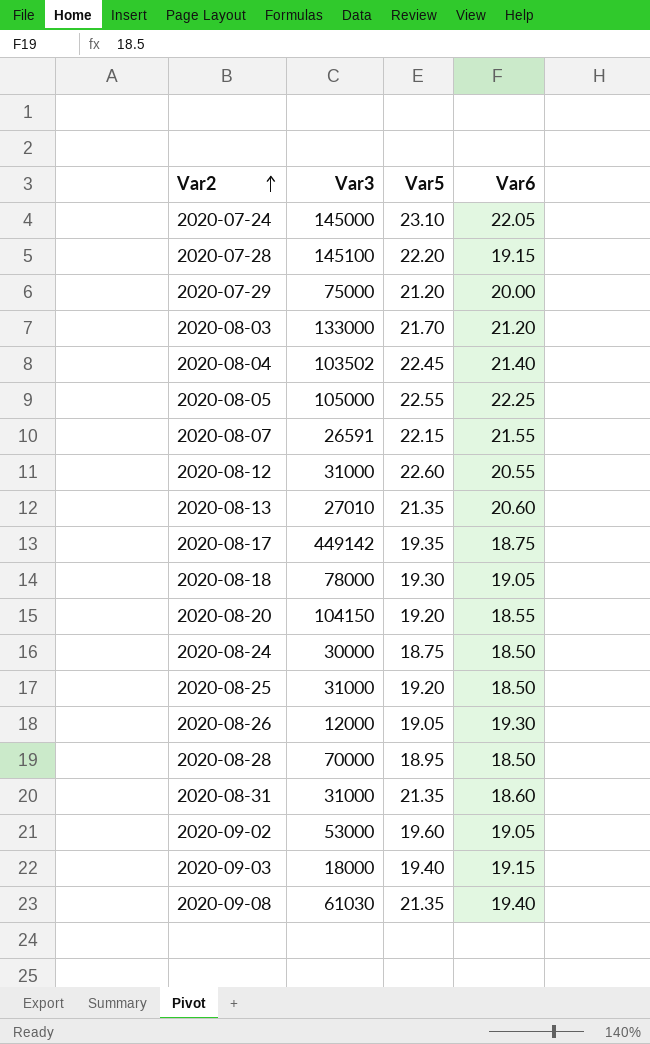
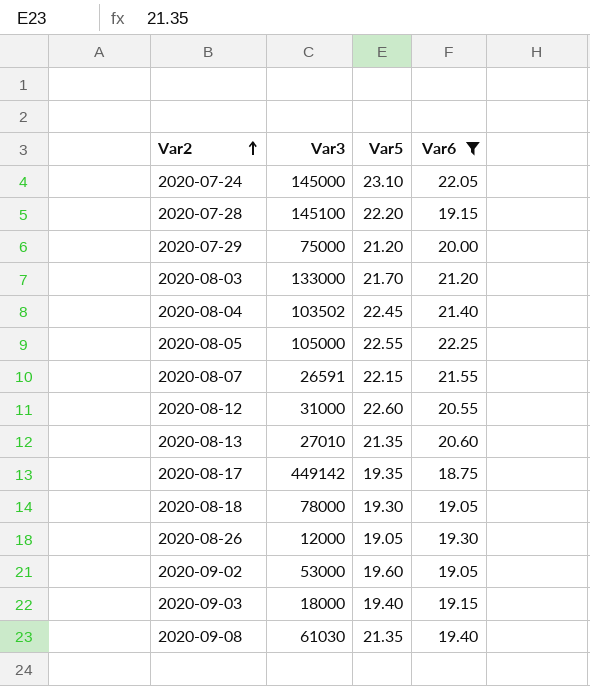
filter: none -> Var6 >= 18.75

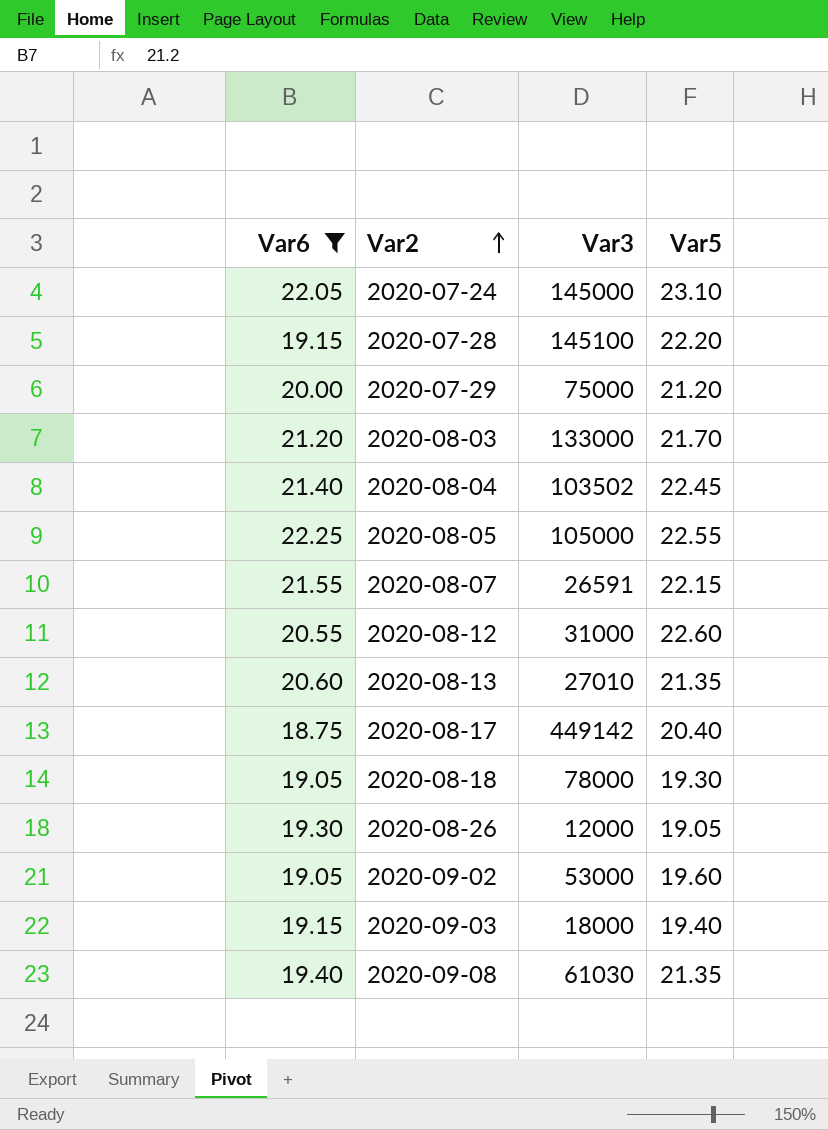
column Var6 | position: 4 -> 1
2020-08-17 | Var5: 19.35 -> 20.40

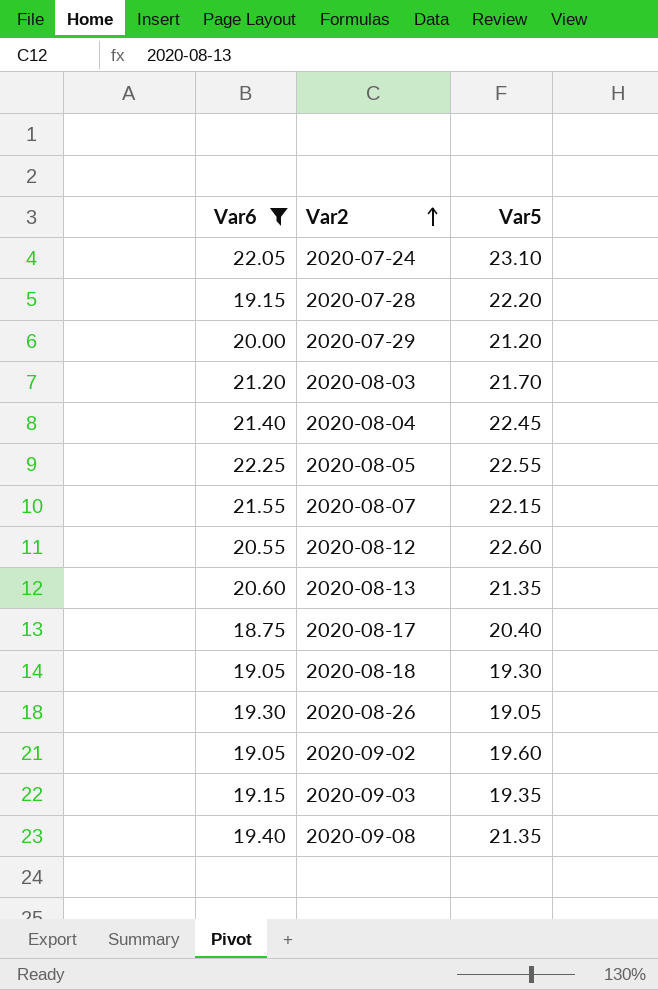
column Var3 | position: 3 -> none
2020-09-03 | Var5: 19.40 -> 19.35

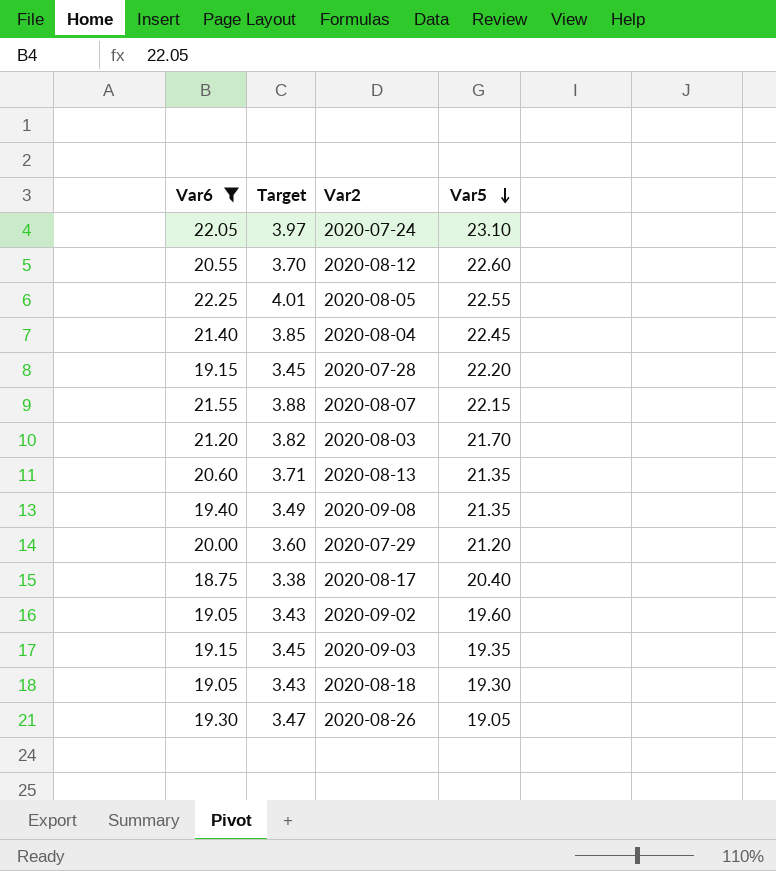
row order: Var2 ascending -> Var5 descending
column Target | formula: none -> [Var6] * 0.18

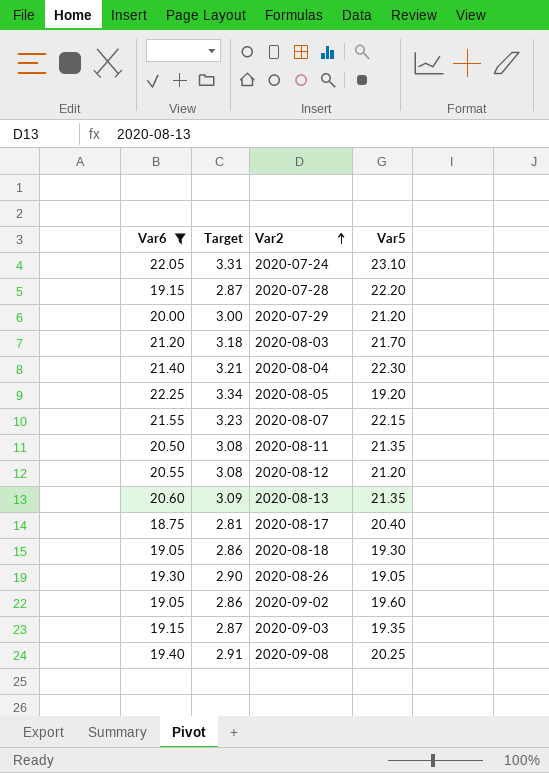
row order: Var5 descending -> Var2 ascending
column Target | formula: [Var6] * 0.18 -> [Var6] * 0.15
2020-08-04 | Var5: 22.45 -> 22.30
2020-08-05 | Var5: 22.55 -> 19.20
row 2020-08-11: none -> 20.50 | 3.08 | 21.35
2020-08-12 | Var5: 22.60 -> 21.20
2020-09-08 | Var5: 21.35 -> 20.25

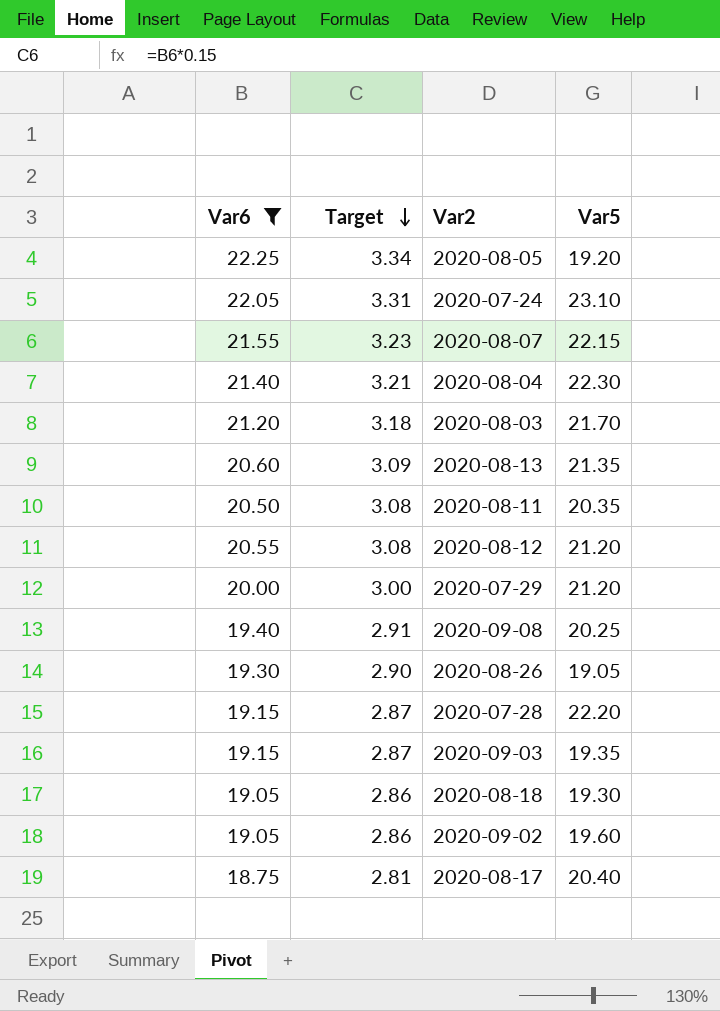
row order: Var2 ascending -> Target descending
2020-08-11 | Var5: 21.35 -> 20.35

